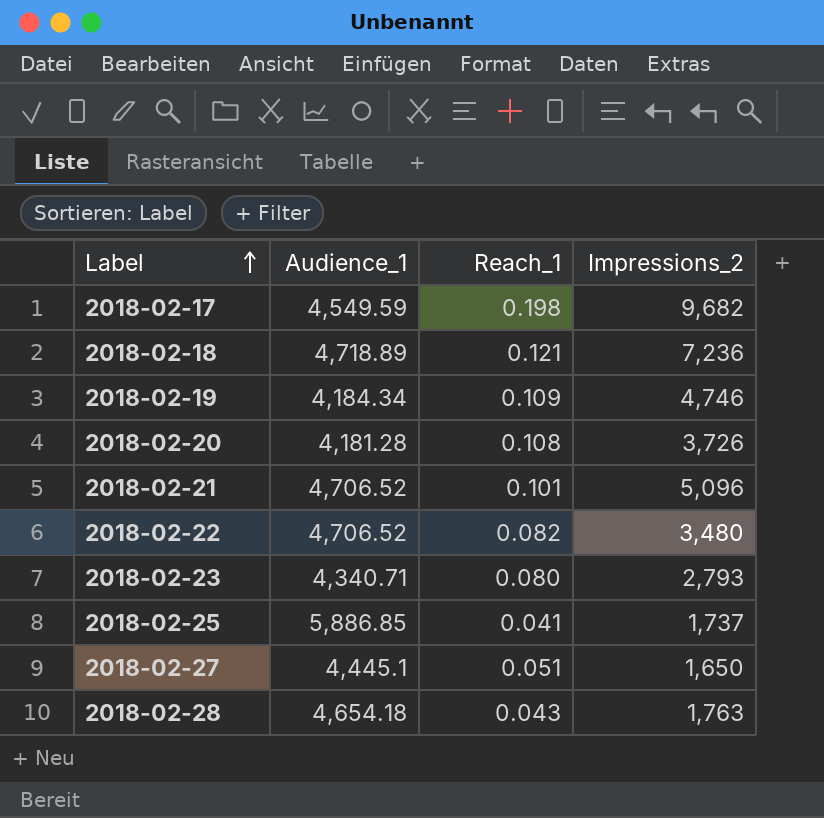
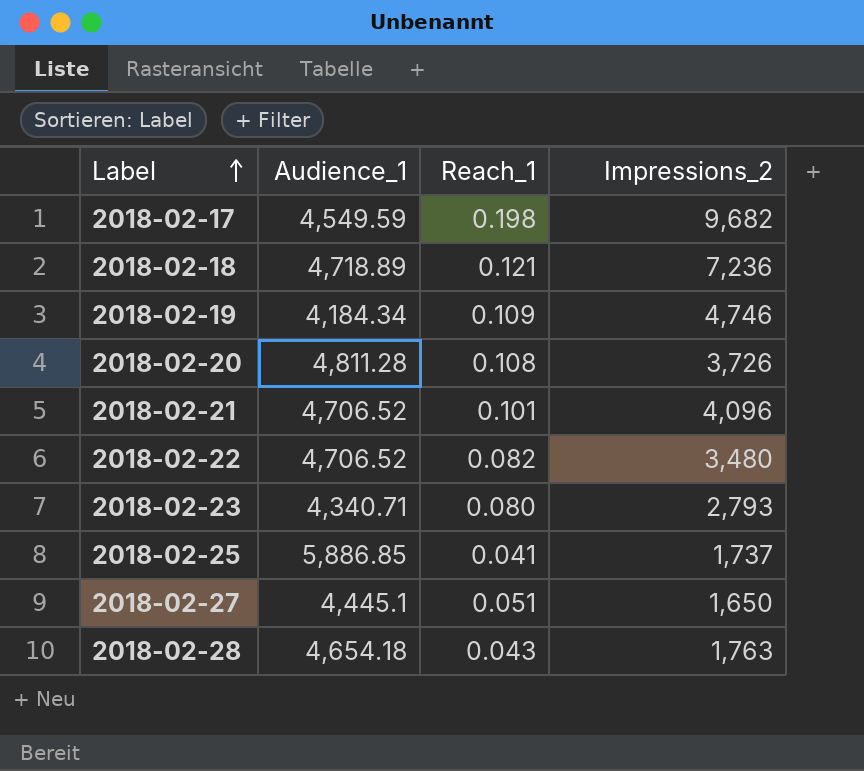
2018-02-20 | Audience_1: 4,181.28 -> 4,811.28
2018-02-21 | Impressions_2: 5,096 -> 4,096

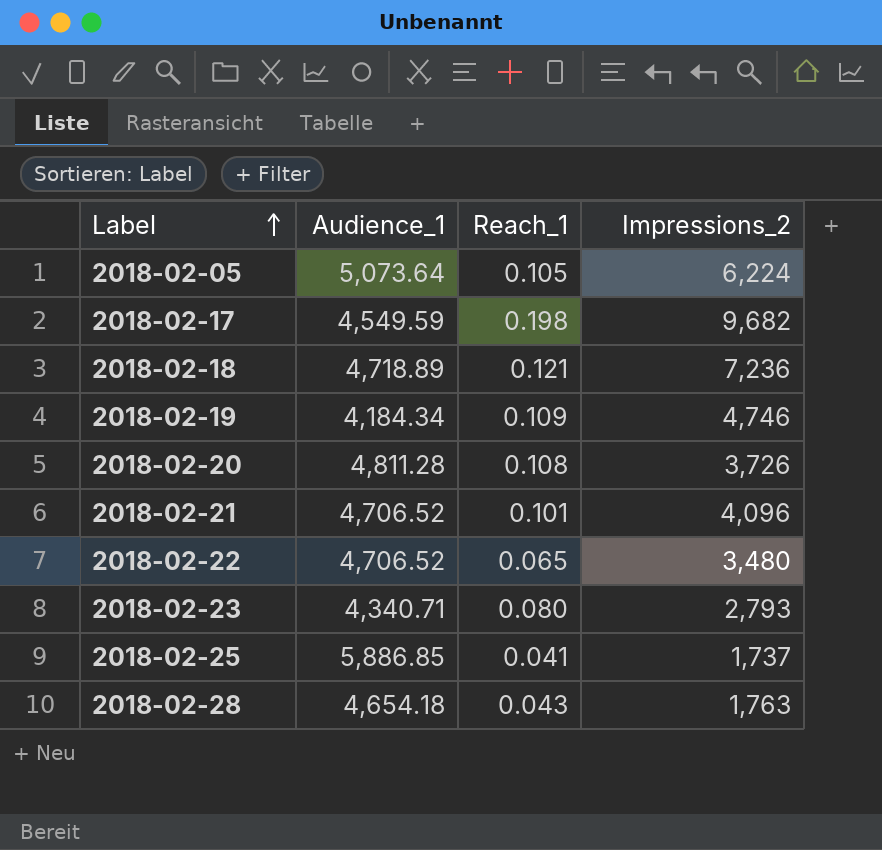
row 2018-02-27: 4,445.1 | 0.051 | 1,650 -> none
row 2018-02-05: none -> 5,073.64 | 0.105 | 6,224
2018-02-22 | Reach_1: 0.082 -> 0.065

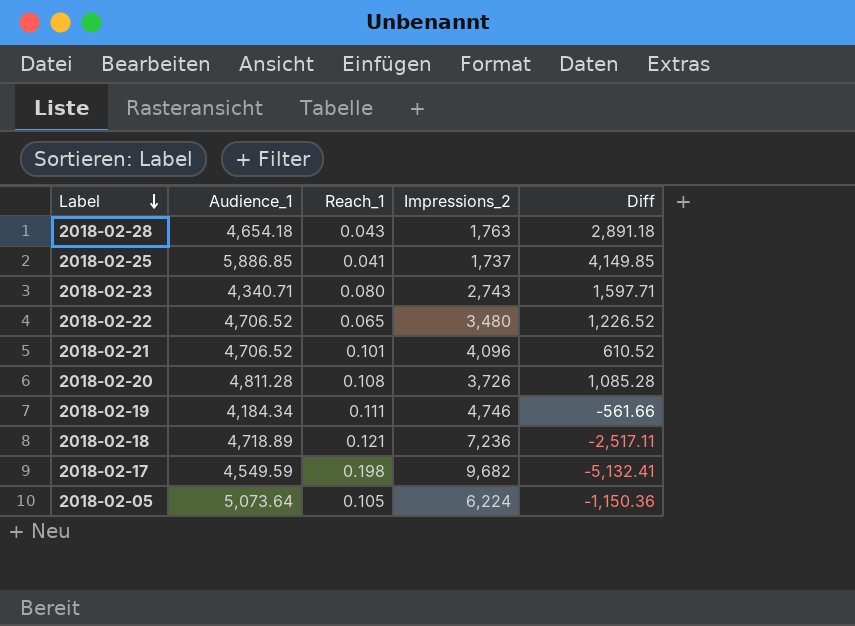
row order: Label ascending -> Label descending
column Diff | formula: none -> [Audience_1] - [Impressions_2]
2018-02-23 | Impressions_2: 2,793 -> 2,743
2018-02-19 | Reach_1: 0.109 -> 0.111

